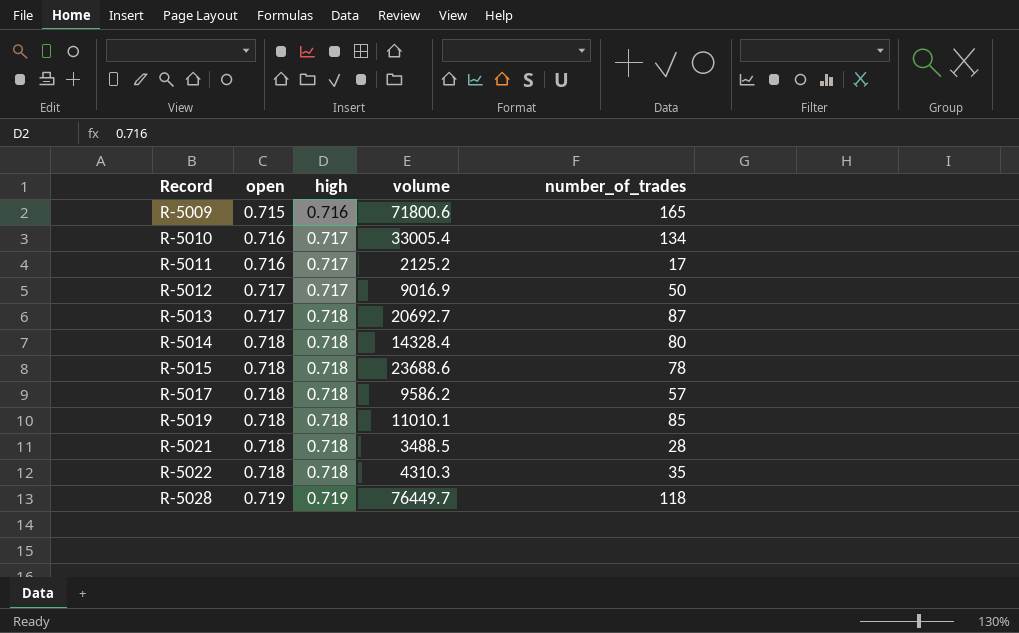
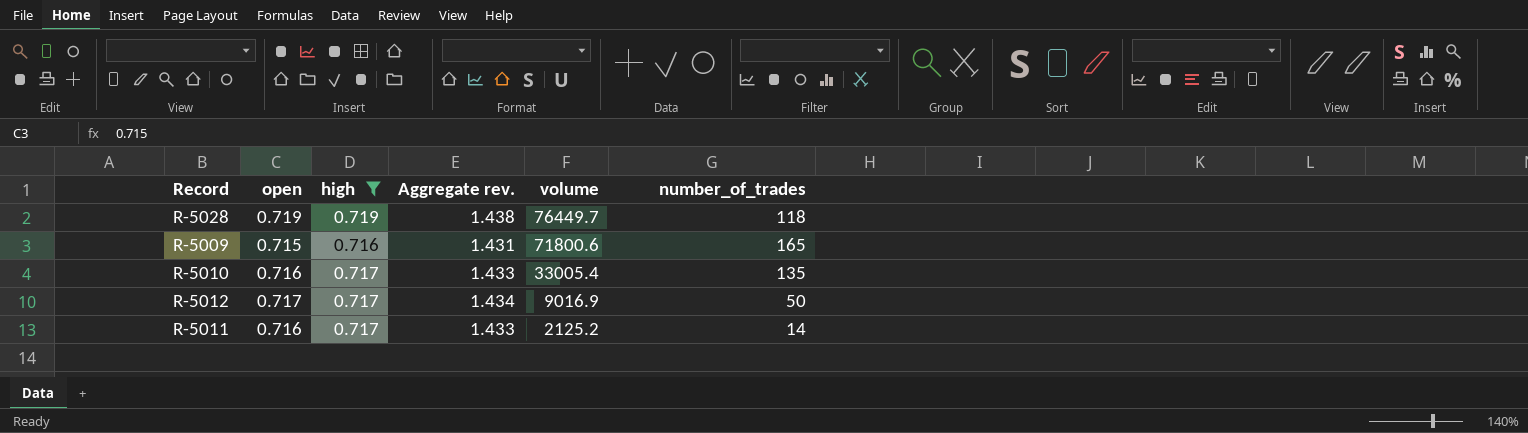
filter: none -> high != 0.718
row order: Record ascending -> volume descending
column Aggregate rev. | formula: none -> [open] + [high]
R-5010 | number_of_trades: 134 -> 135
R-5011 | number_of_trades: 17 -> 14

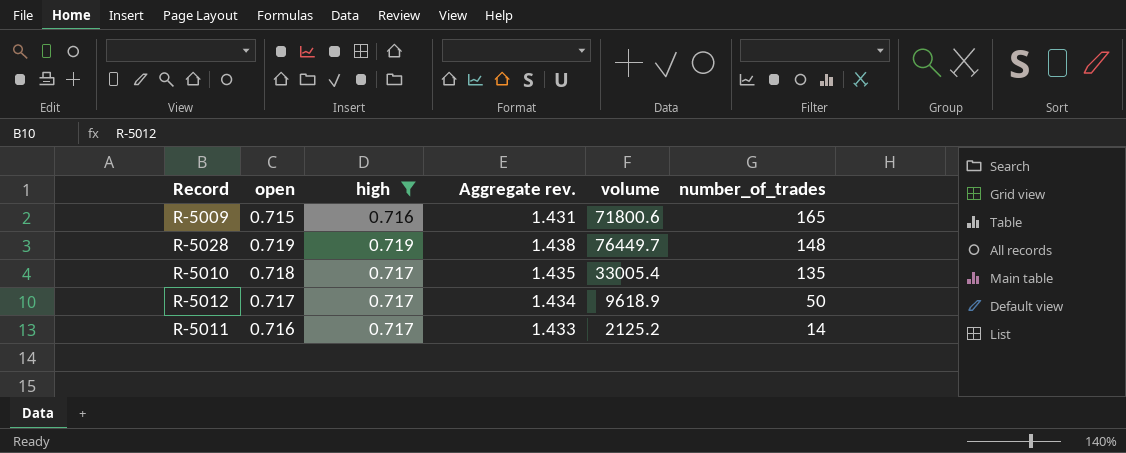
row order: volume descending -> number_of_trades descending
R-5028 | number_of_trades: 118 -> 148
R-5010 | open: 0.716 -> 0.718
R-5010 | Aggregate rev.: 1.433 -> 1.435
R-5012 | volume: 9016.9 -> 9618.9

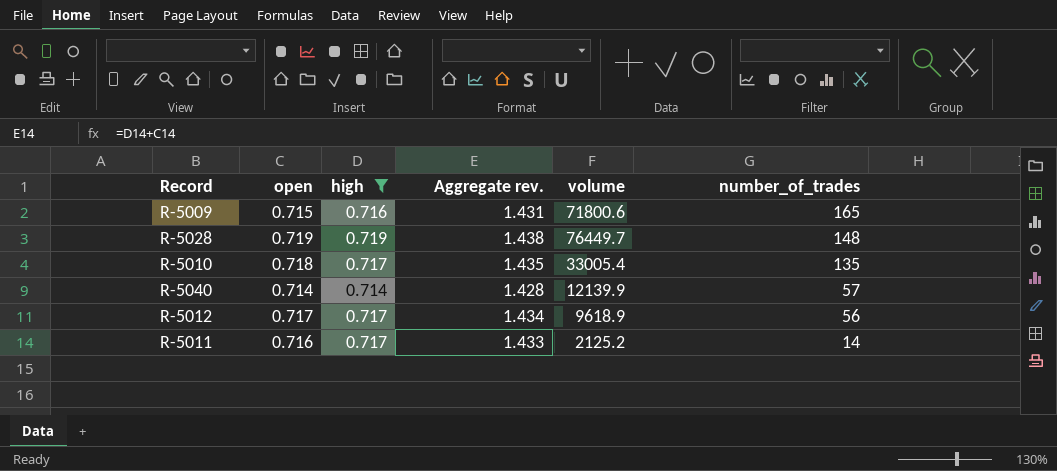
row R-5040: none -> 0.714 | 0.714 | 1.428 | 12139.9 | 57
R-5012 | number_of_trades: 50 -> 56

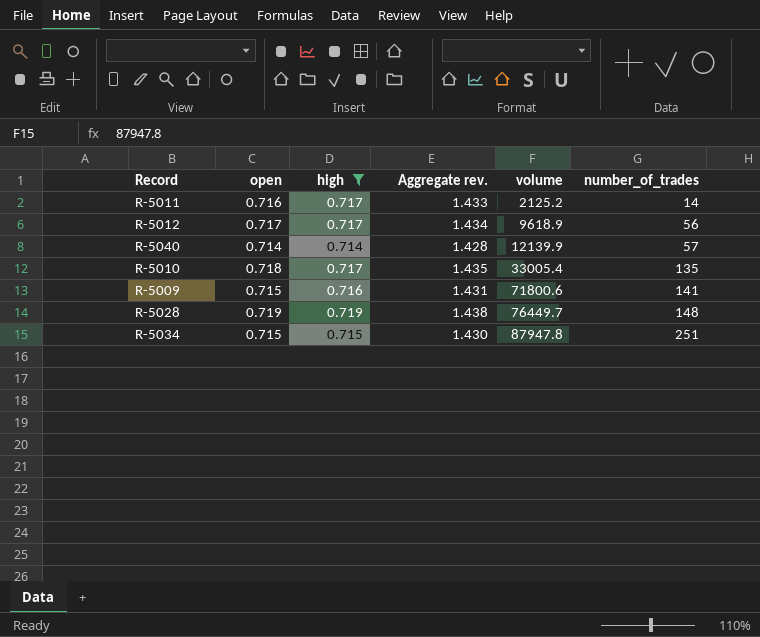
row order: number_of_trades descending -> volume ascending
R-5009 | number_of_trades: 165 -> 141
row R-5034: none -> 0.715 | 0.715 | 1.430 | 87947.8 | 251

